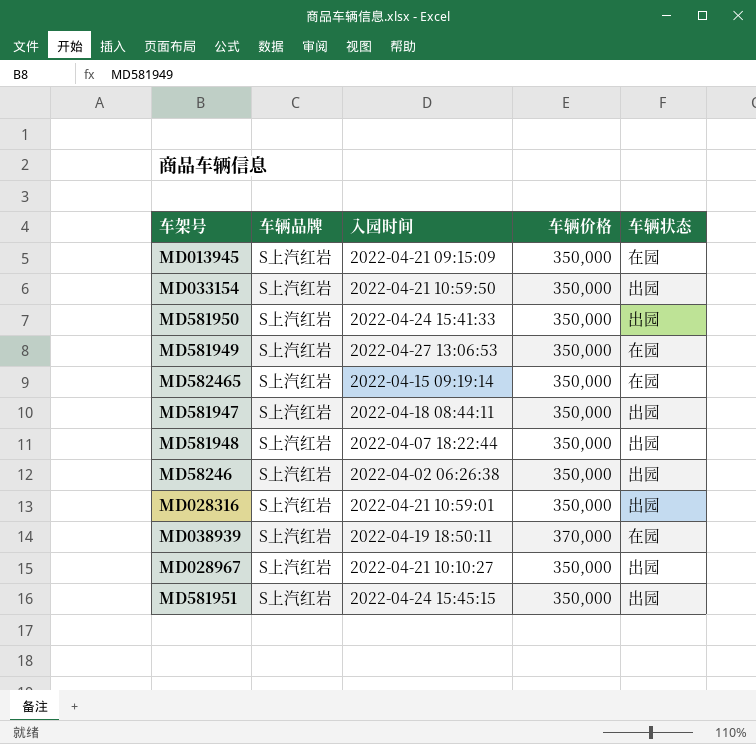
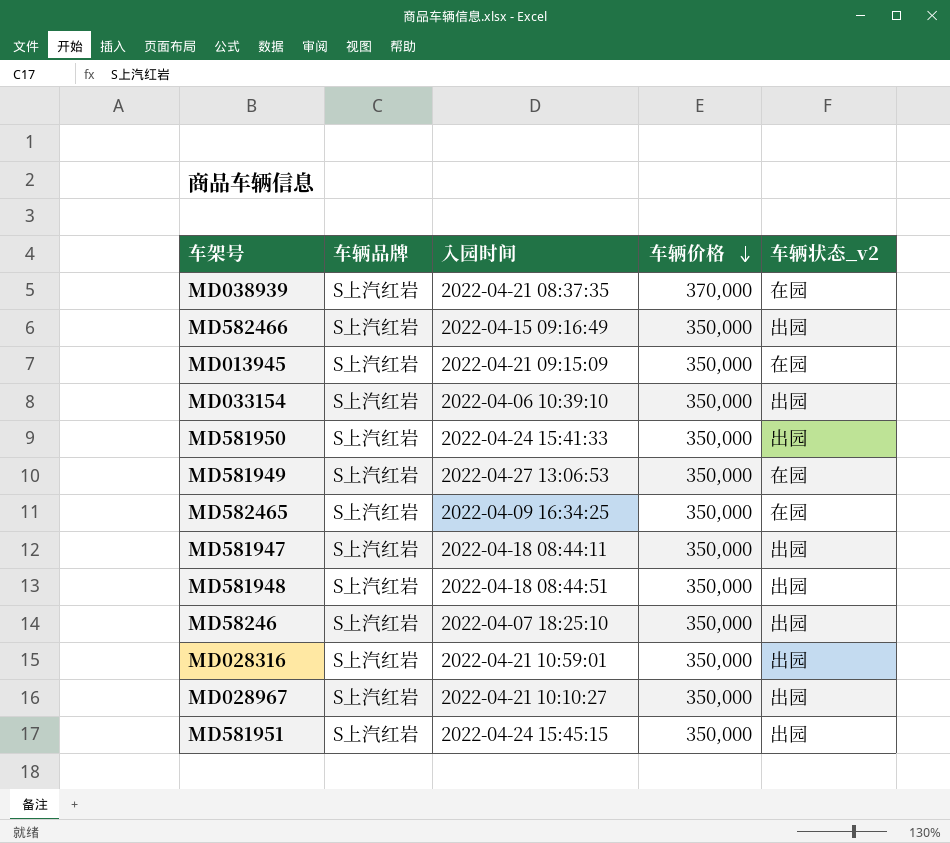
row order: none -> 车辆价格 descending
column name: 车辆状态 -> 车辆状态_v2
MD038939 | 入园时间: 2022-04-19 18:50:11 -> 2022-04-21 08:37:35
row MD582466: none -> S上汽红岩 | 2022-04-15 09:16:49 | 350,000 | 出园
MD033154 | 入园时间: 2022-04-21 10:59:50 -> 2022-04-06 10:39:10
MD582465 | 入园时间: 2022-04-15 09:19:14 -> 2022-04-09 16:34:25
MD581948 | 入园时间: 2022-04-07 18:22:44 -> 2022-04-18 08:44:51
MD58246 | 入园时间: 2022-04-02 06:26:38 -> 2022-04-07 18:25:10

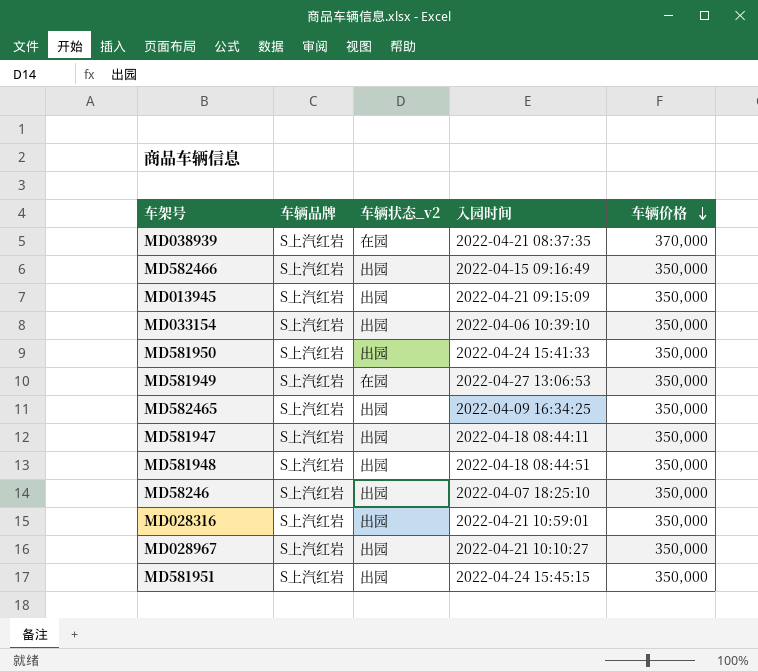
column 车辆状态_v2 | position: 5 -> 3
MD013945 | 车辆状态_v2: 在园 -> 出园
MD582465 | 车辆状态_v2: 在园 -> 出园

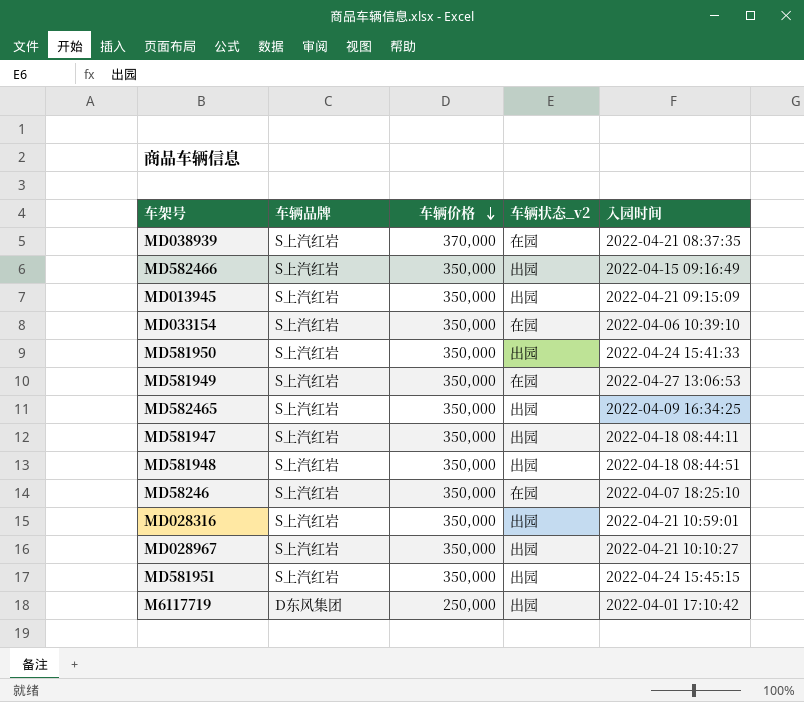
column 车辆价格 | position: 5 -> 3
MD033154 | 车辆状态_v2: 出园 -> 在园
MD58246 | 车辆状态_v2: 出园 -> 在园
row M6117719: none -> D东风集团 | 250,000 | 出园 | 2022-04-01 17:10:42

